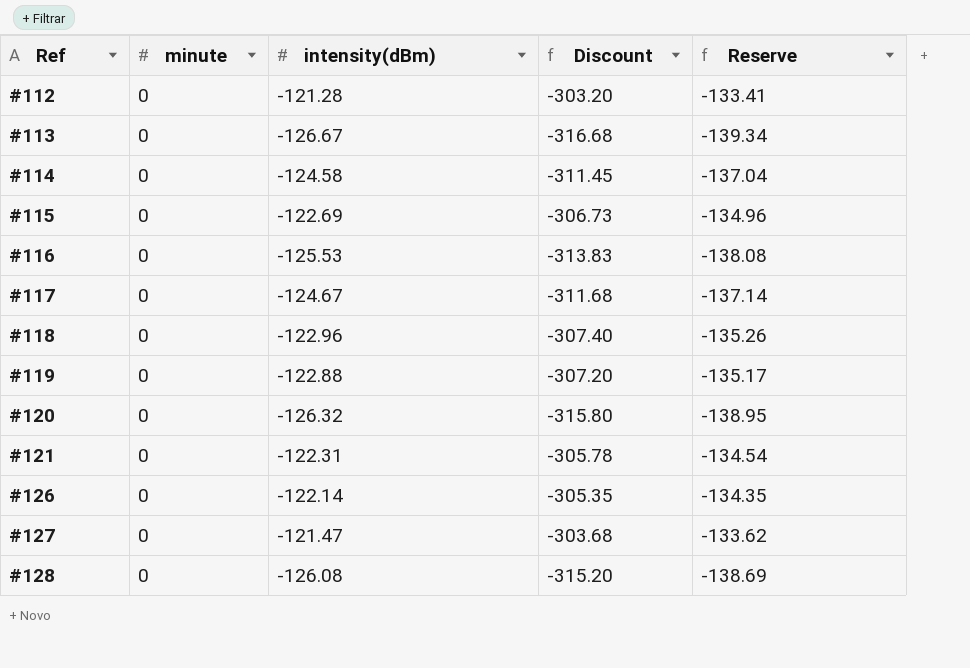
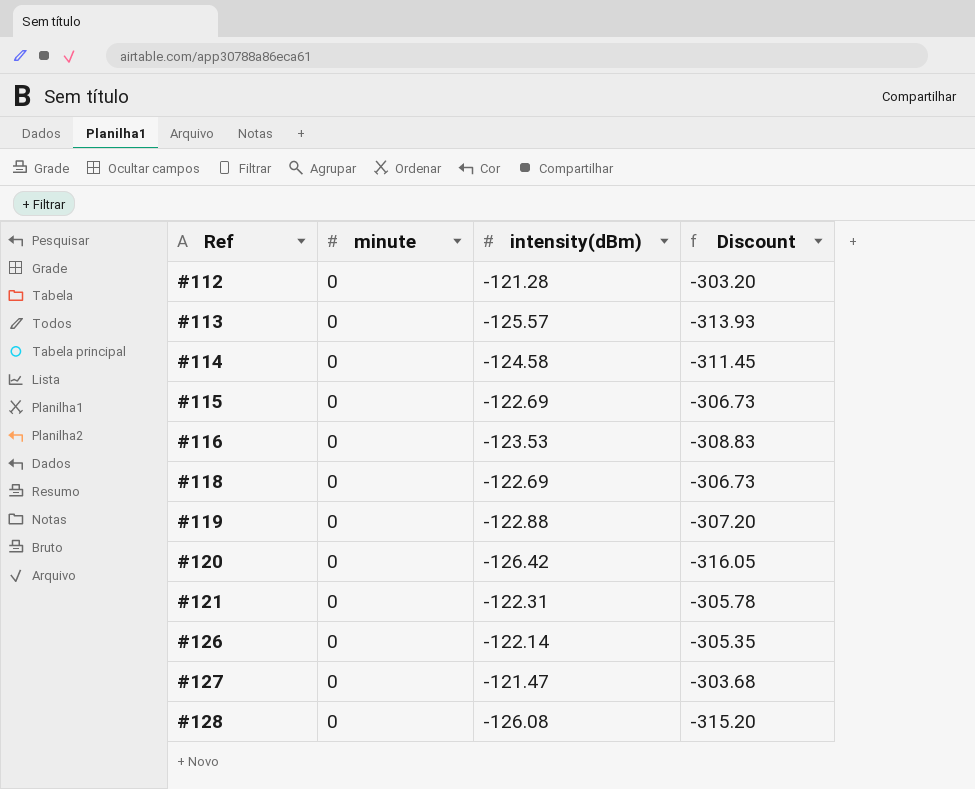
column Reserve | formula: [intensity(dBm)] * 1.1 -> none
row #117: 0 | -124.67 | -311.68 | -137.14 -> none
#113 | intensity(dBm): -126.67 -> -125.57
#113 | Discount: -316.68 -> -313.93
#116 | intensity(dBm): -125.53 -> -123.53
#116 | Discount: -313.83 -> -308.83
#118 | intensity(dBm): -122.96 -> -122.69
#118 | Discount: -307.40 -> -306.73
#120 | intensity(dBm): -126.32 -> -126.42
#120 | Discount: -315.80 -> -316.05

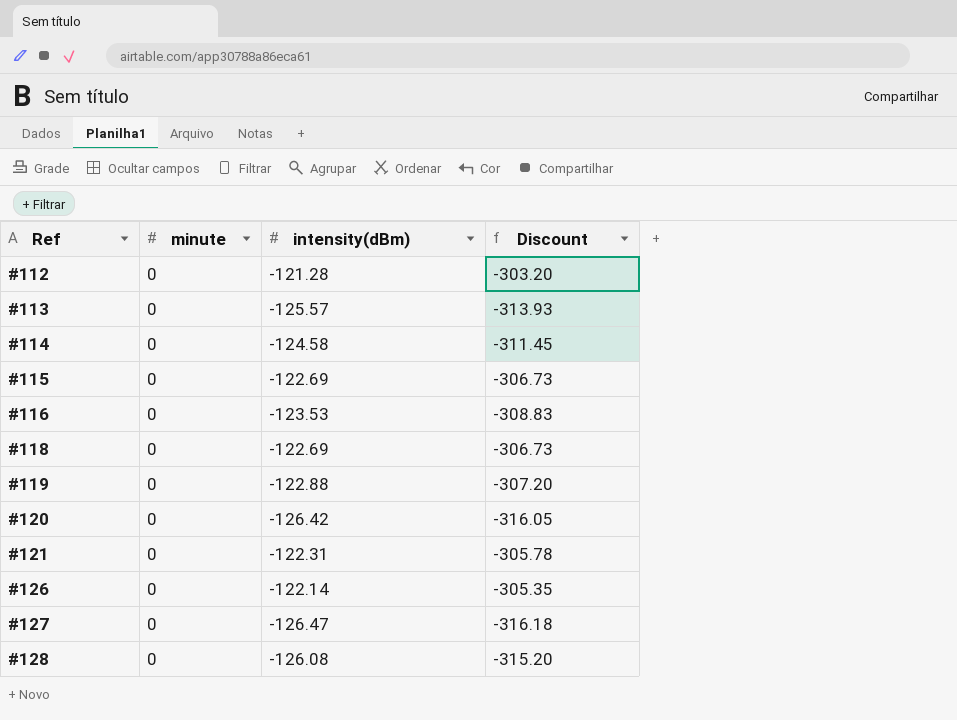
#127 | intensity(dBm): -121.47 -> -126.47
#127 | Discount: -303.68 -> -316.18

